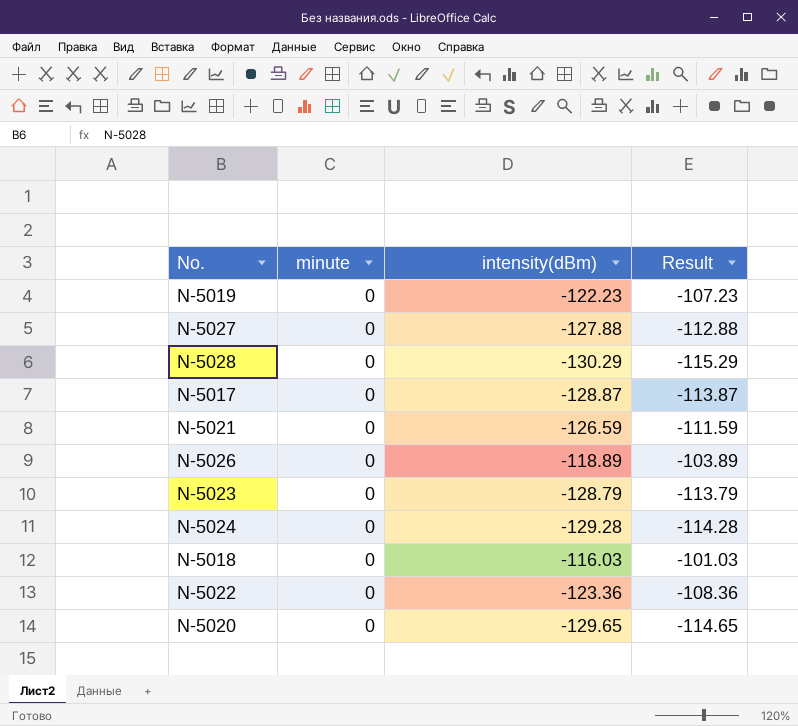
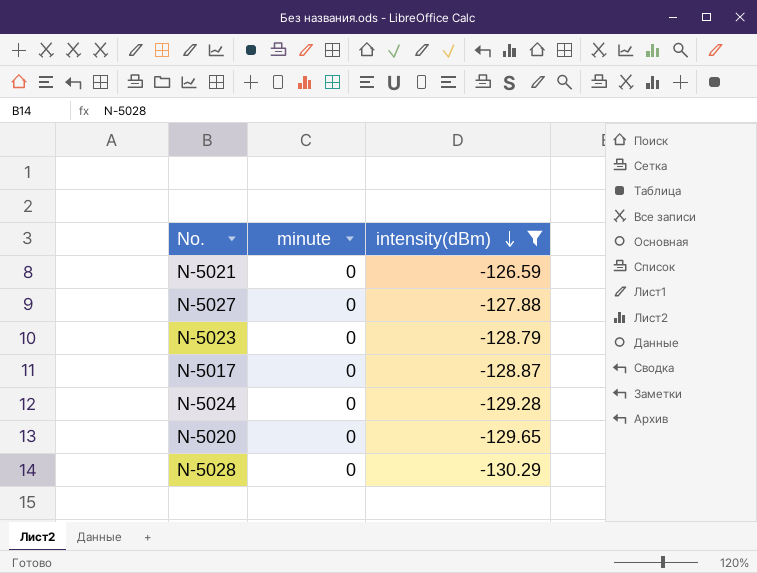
filter: none -> intensity(dBm) <= -126.59
row order: none -> intensity(dBm) descending
column Result | formula: [intensity(dBm)] + 15 -> none

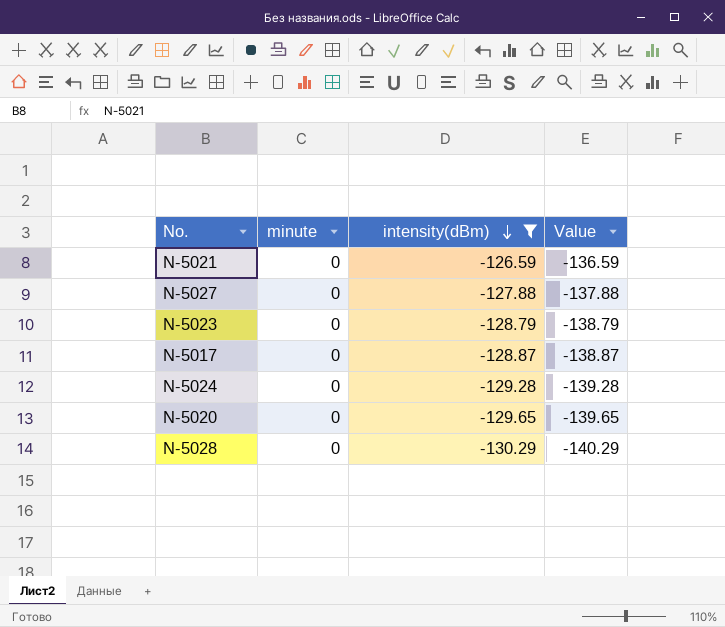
column Value | formula: none -> [intensity(dBm)] - 10

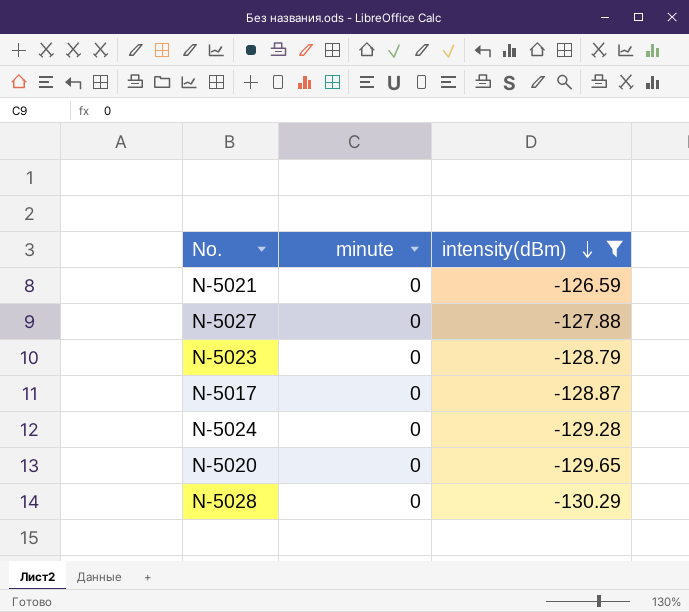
column Value | formula: [intensity(dBm)] - 10 -> none

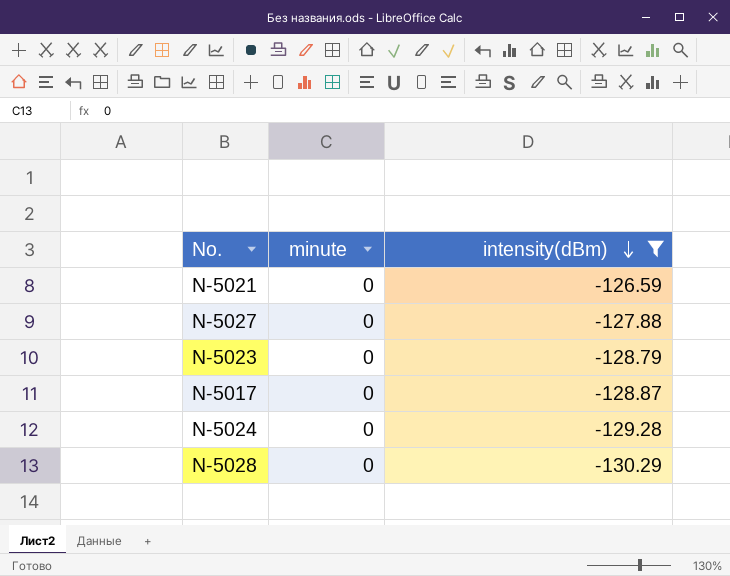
row N-5020: 0 | -129.65 -> none

